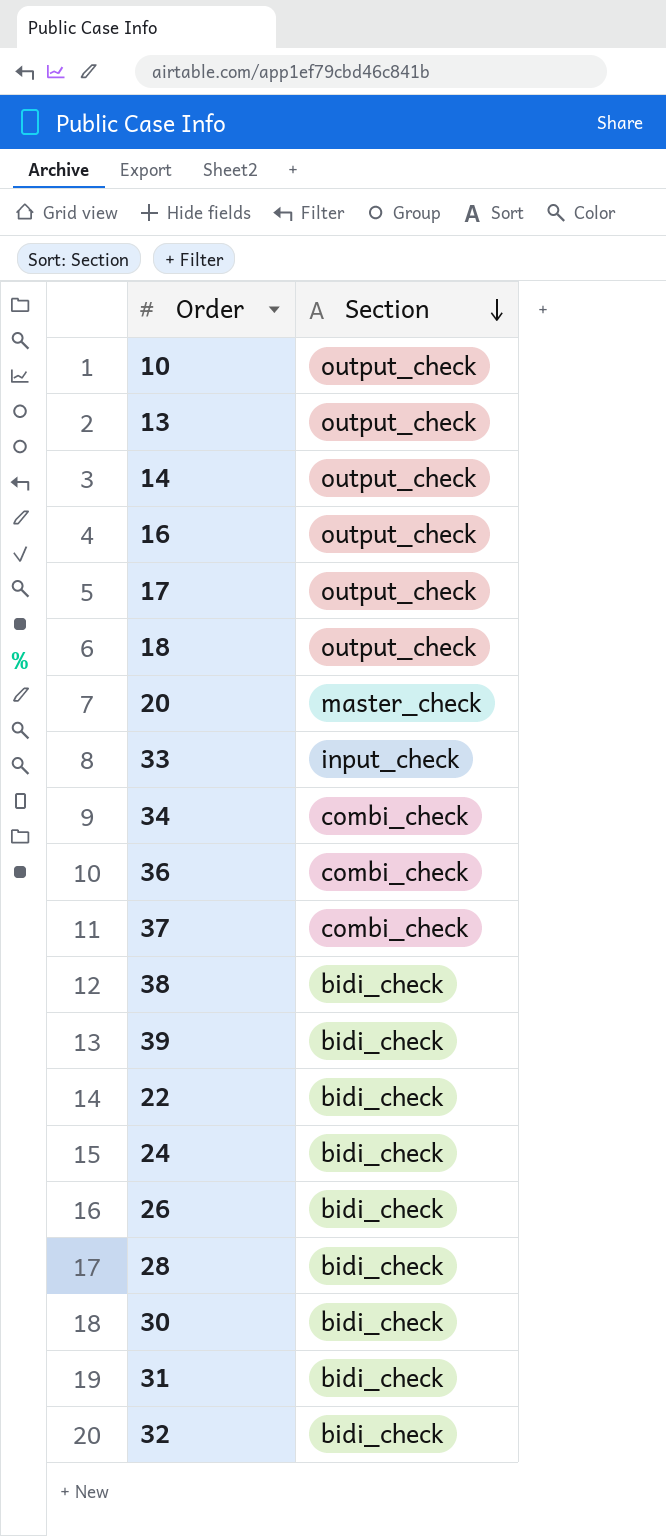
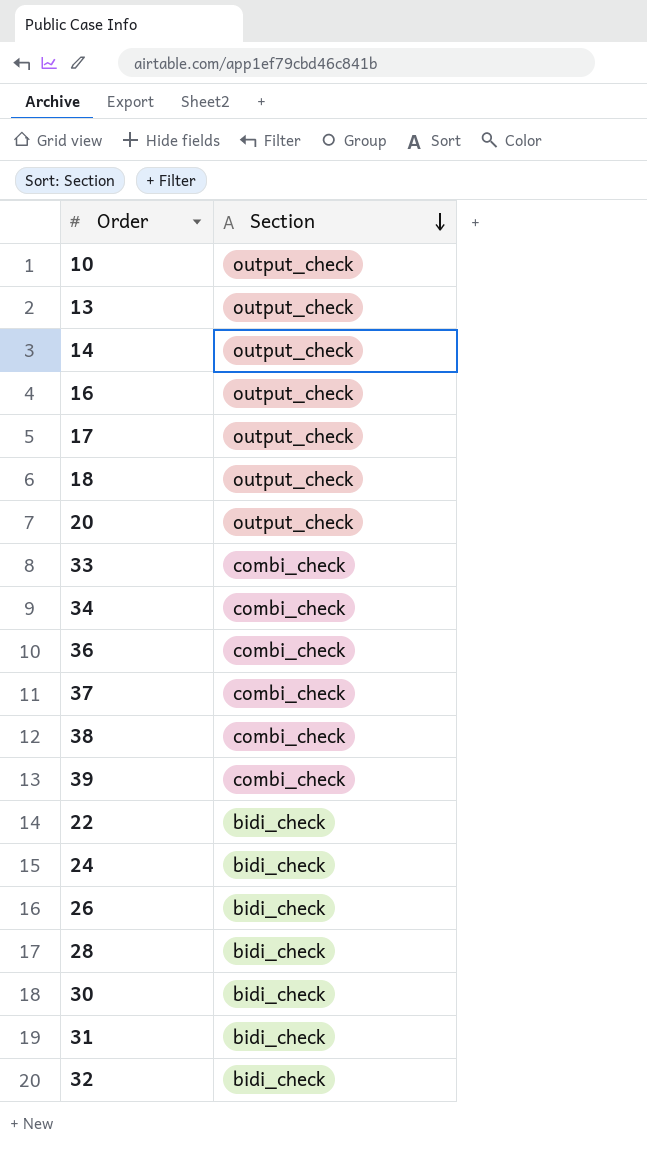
20 | Section: master_check -> output_check
33 | Section: input_check -> combi_check
38 | Section: bidi_check -> combi_check
39 | Section: bidi_check -> combi_check

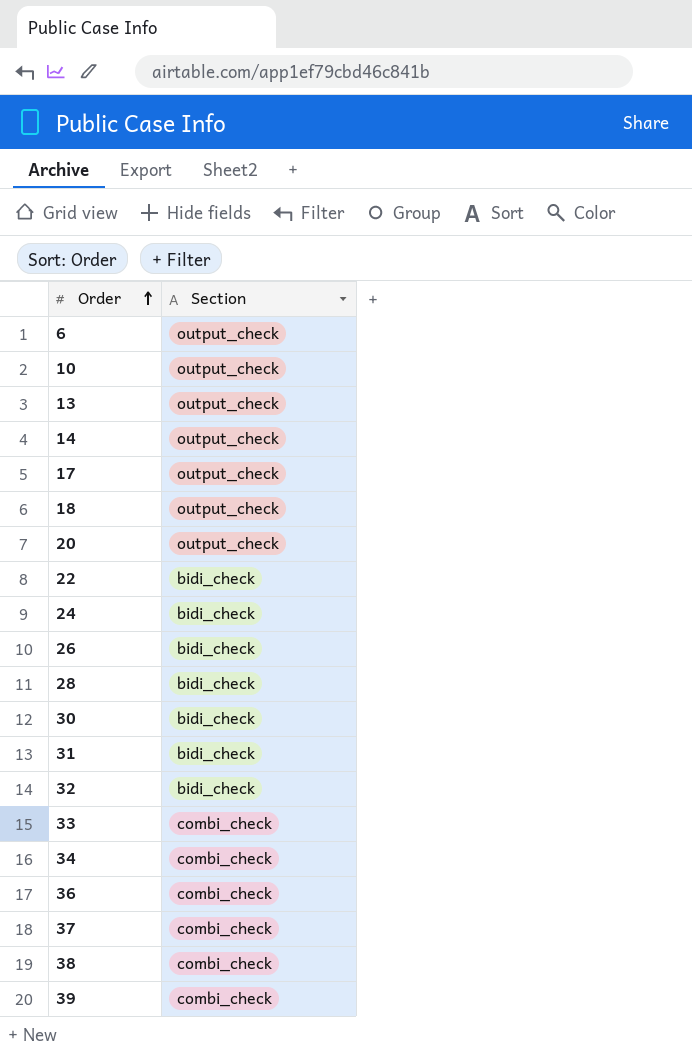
row order: Section descending -> Order ascending
row 16: output_check -> none
row 6: none -> output_check

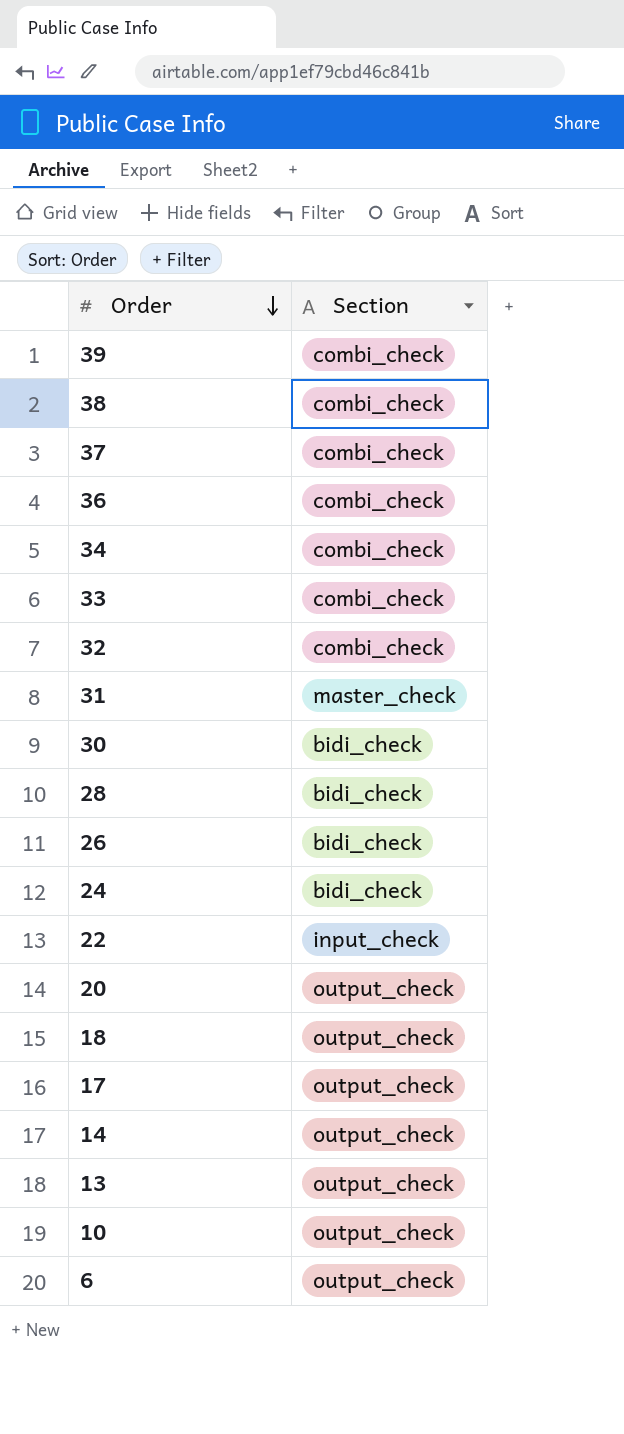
row order: Order ascending -> Order descending
32 | Section: bidi_check -> combi_check
31 | Section: bidi_check -> master_check
22 | Section: bidi_check -> input_check

